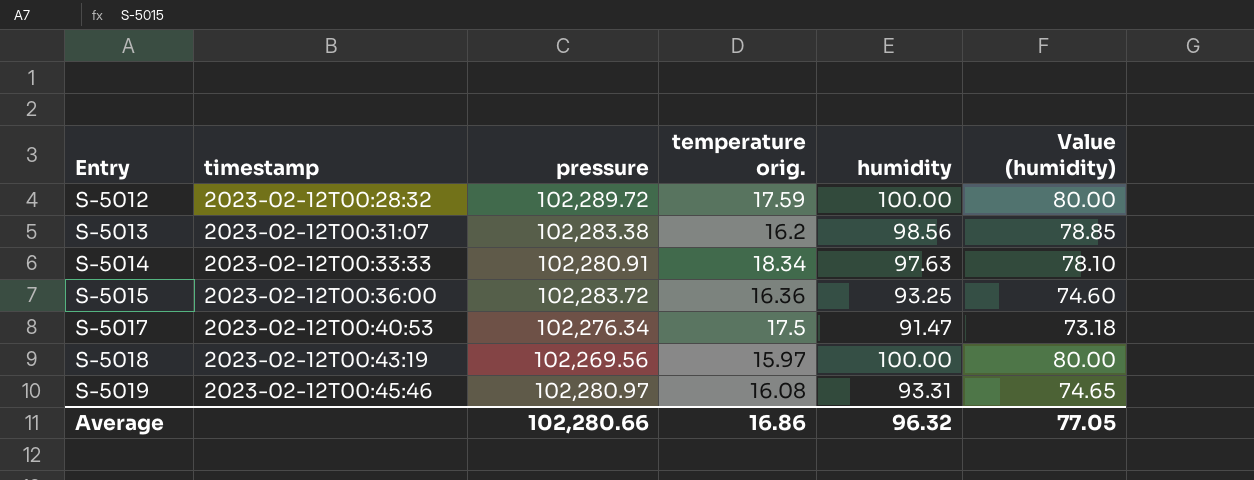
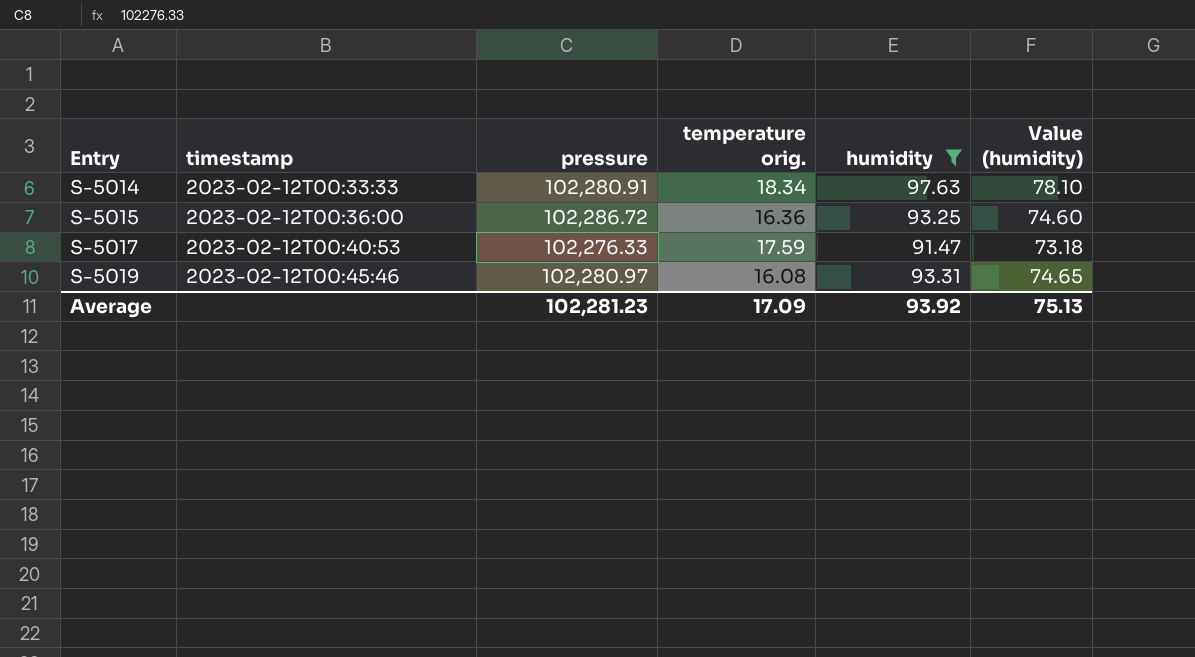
filter: none -> humidity <= 97.63
S-5015 | pressure: 102,283.72 -> 102,286.72
S-5017 | pressure: 102,276.34 -> 102,276.33
S-5017 | temperature orig.: 17.5 -> 17.59
Average | pressure: 102,280.66 -> 102,281.23
Average | temperature orig.: 16.86 -> 17.09
Average | humidity: 96.32 -> 93.92
Average | Value (humidity): 77.05 -> 75.13

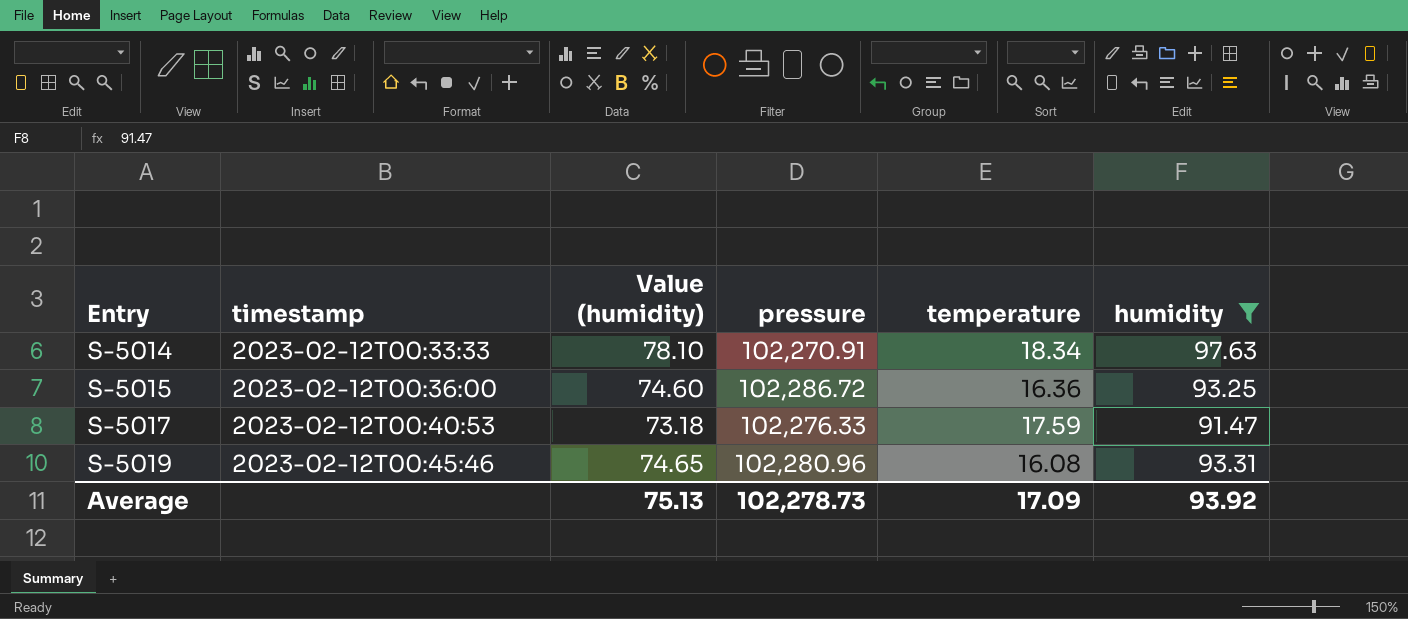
column Value (humidity) | position: 6 -> 3
column name: temperature orig. -> temperature
S-5014 | pressure: 102,280.91 -> 102,270.91
S-5019 | pressure: 102,280.97 -> 102,280.96
Average | pressure: 102,281.23 -> 102,278.73

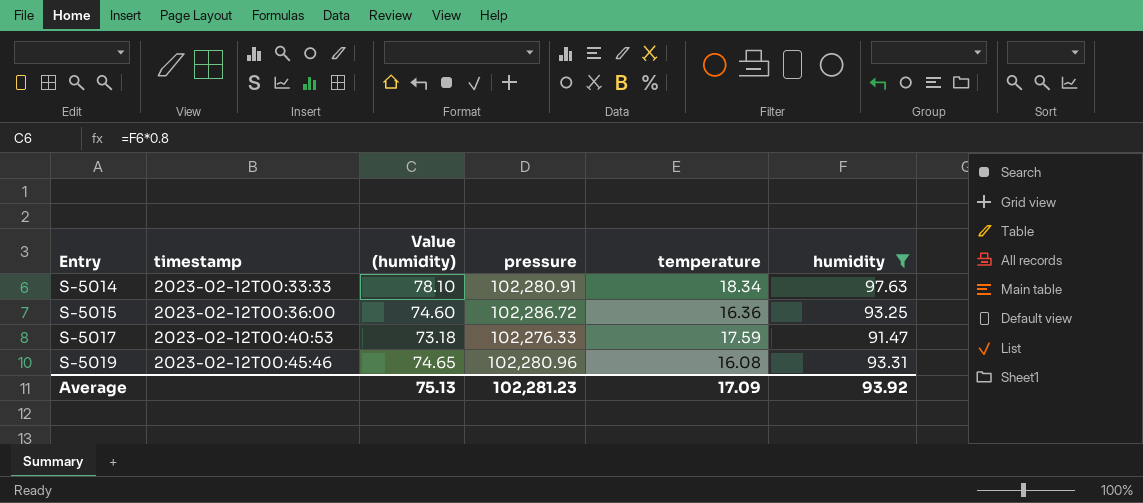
S-5014 | pressure: 102,270.91 -> 102,280.91
Average | pressure: 102,278.73 -> 102,281.23

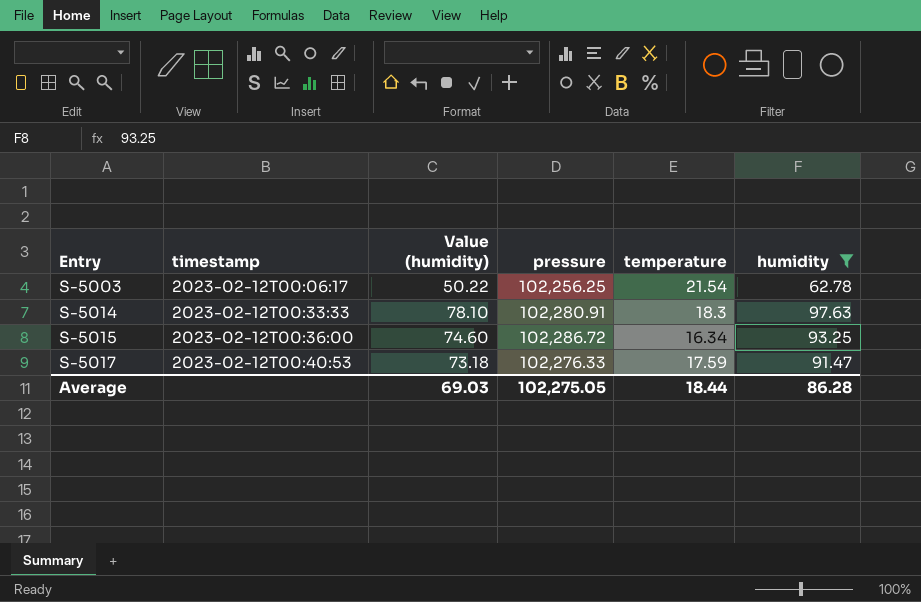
row S-5019: 2023-02-12T00:45:46 | 74.65 | 102,280.96 | 16.08 | 93.31 -> none
row S-5003: none -> 2023-02-12T00:06:17 | 50.22 | 102,256.25 | 21.54 | 62.78
S-5014 | temperature: 18.34 -> 18.3
S-5015 | temperature: 16.36 -> 16.34
Average | Value (humidity): 75.13 -> 69.03
Average | pressure: 102,281.23 -> 102,275.05
Average | temperature: 17.09 -> 18.44
Average | humidity: 93.92 -> 86.28

